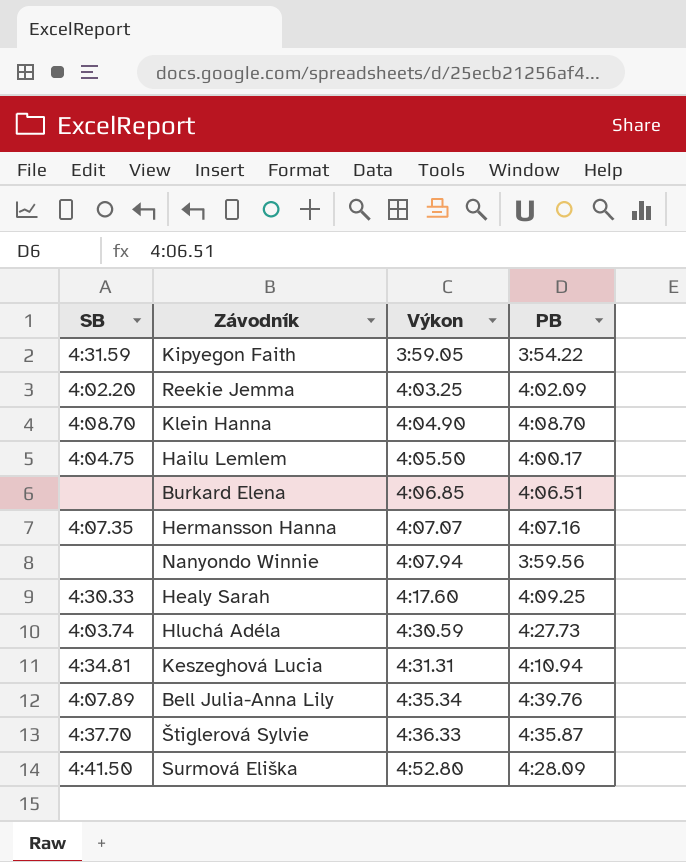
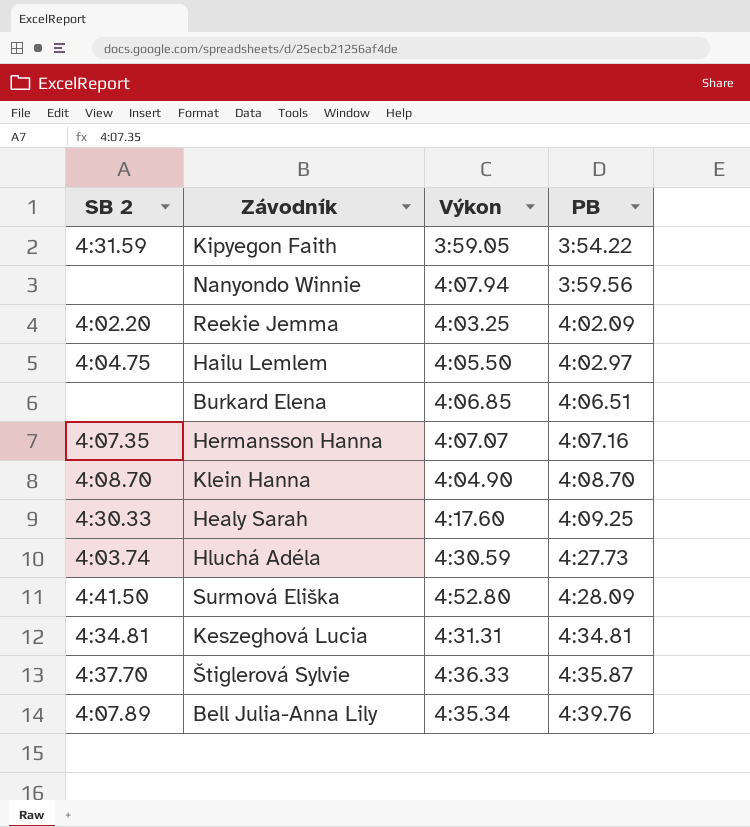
row order: Výkon ascending -> PB ascending
column name: SB -> SB 2
Hailu Lemlem | PB: 4:00.17 -> 4:02.97
Keszeghová Lucia | PB: 4:10.94 -> 4:34.81

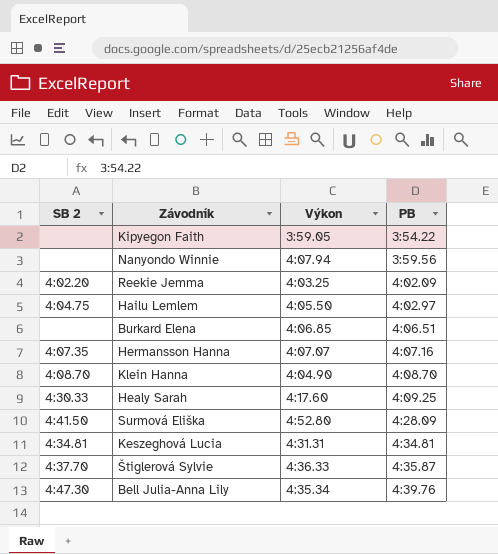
row Hluchá Adéla: 4:03.74 | 4:30.59 | 4:27.73 -> none
Kipyegon Faith | SB 2: 4:31.59 -> none
Bell Julia-Anna Lily | SB 2: 4:07.89 -> 4:47.30

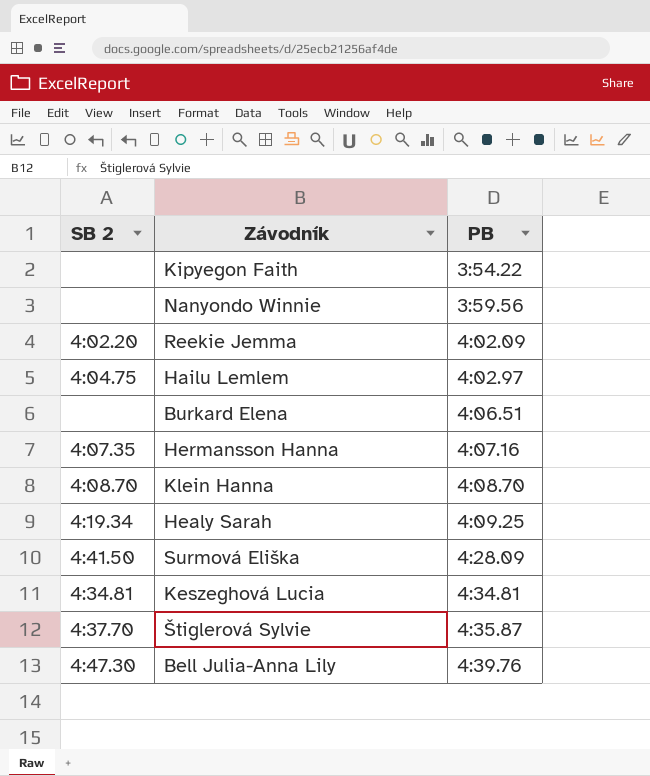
column Výkon | position: 3 -> none
Healy Sarah | SB 2: 4:30.33 -> 4:19.34

